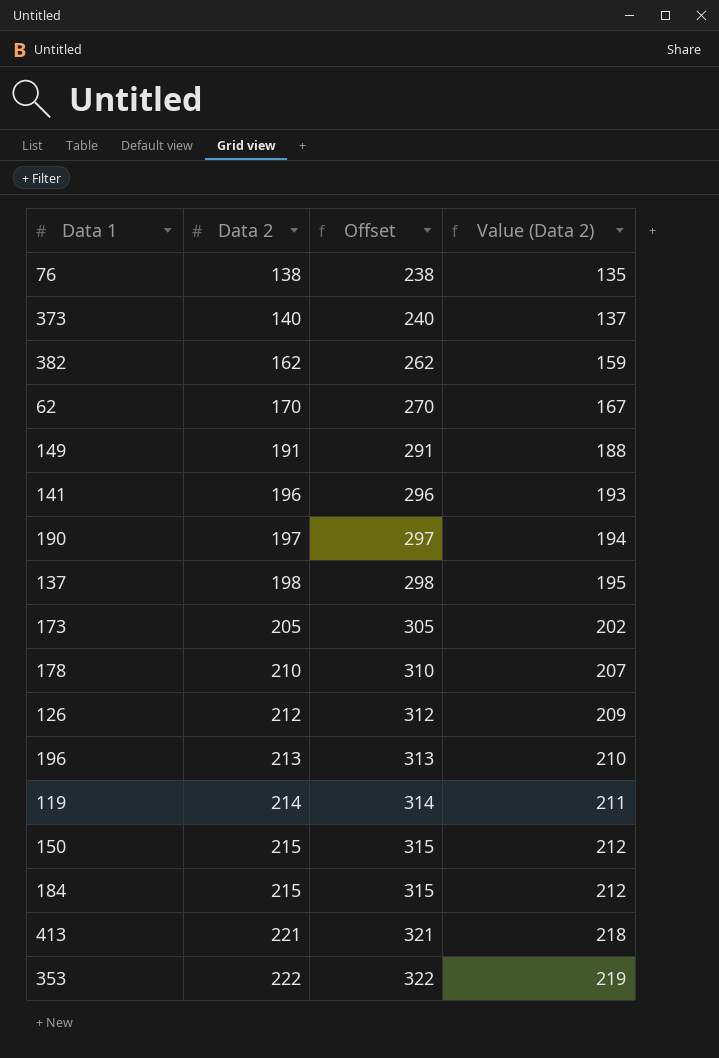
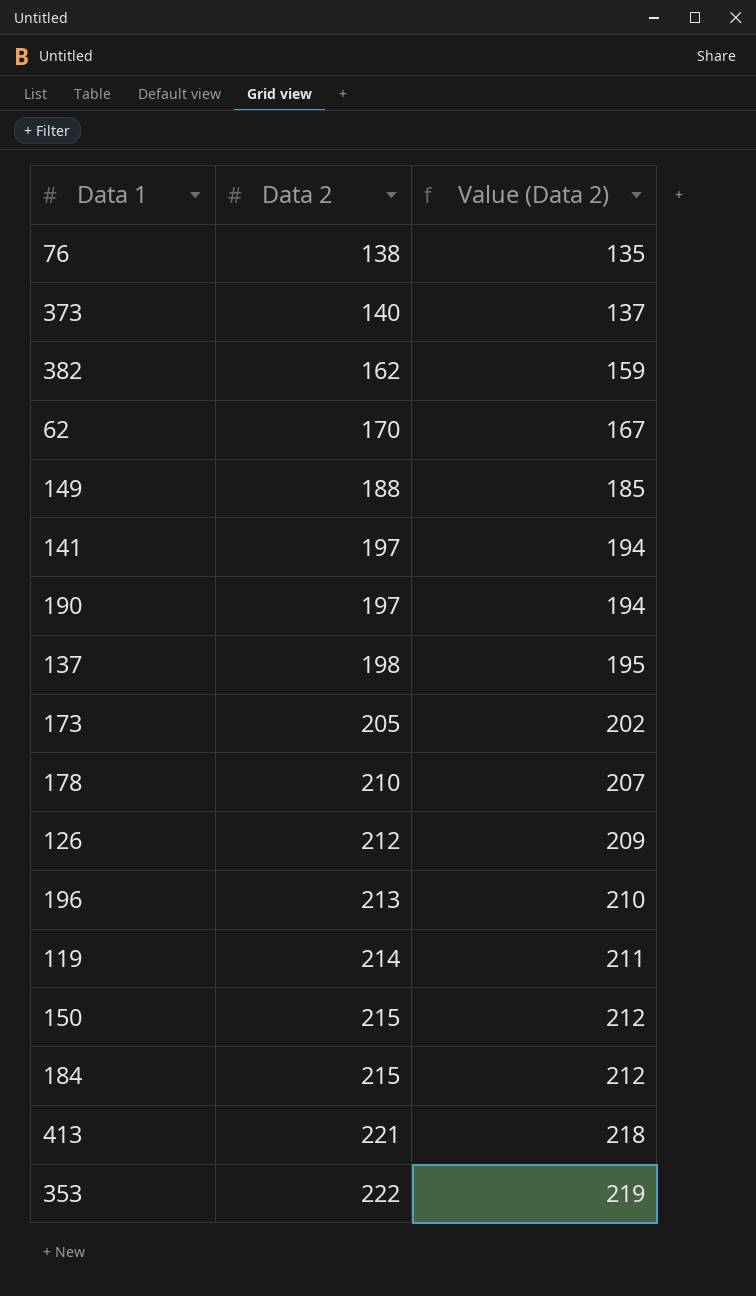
column Offset | formula: [Data 2] + 100 -> none
149 | Data 2: 191 -> 188
149 | Value (Data 2): 188 -> 185
141 | Data 2: 196 -> 197
141 | Value (Data 2): 193 -> 194

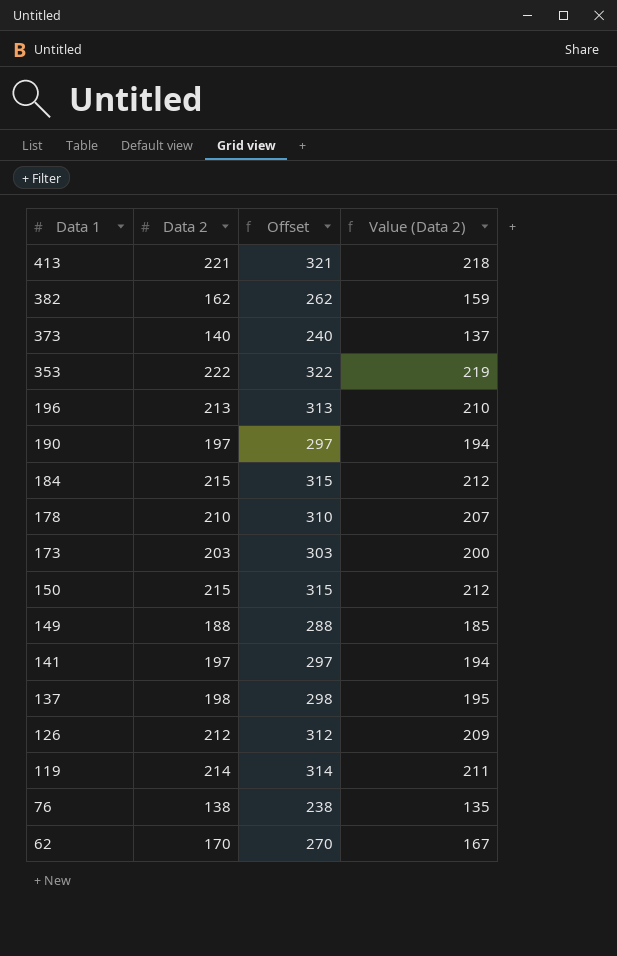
row order: Data 2 ascending -> Data 1 descending
column Offset | formula: none -> [Data 2] + 100
173 | Data 2: 205 -> 203
173 | Value (Data 2): 202 -> 200

